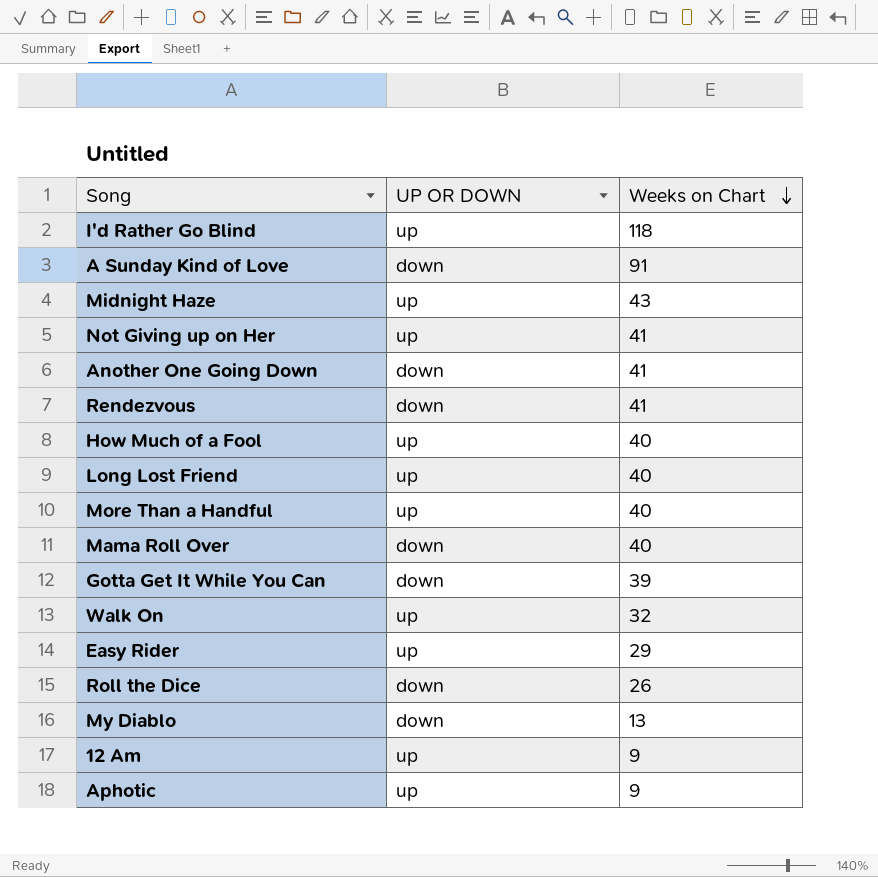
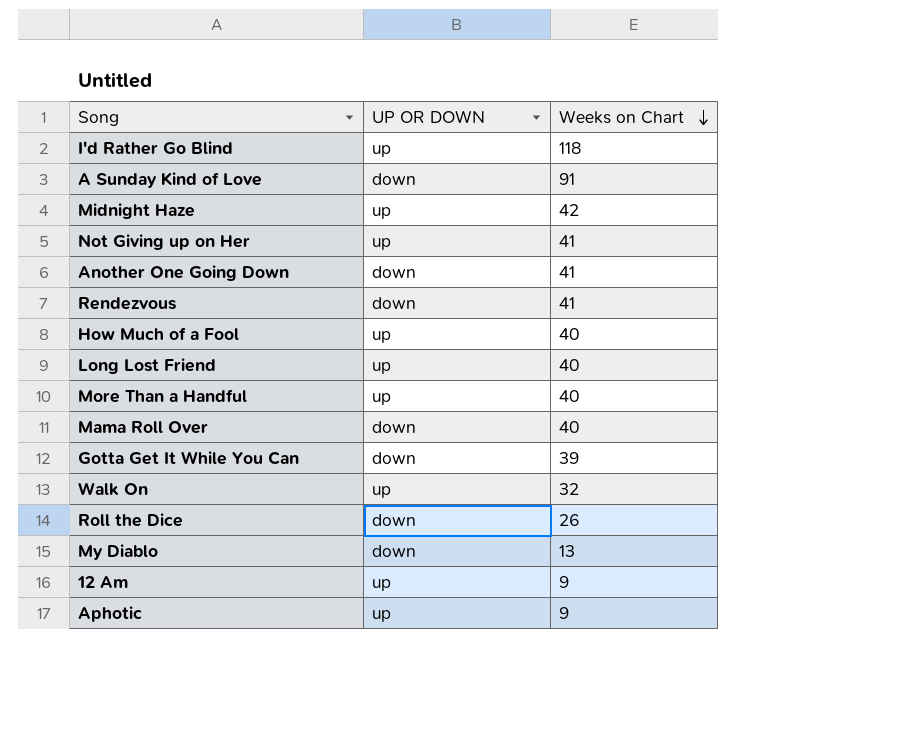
row Easy Rider: up | 29 -> none
Midnight Haze | Weeks on Chart: 43 -> 42

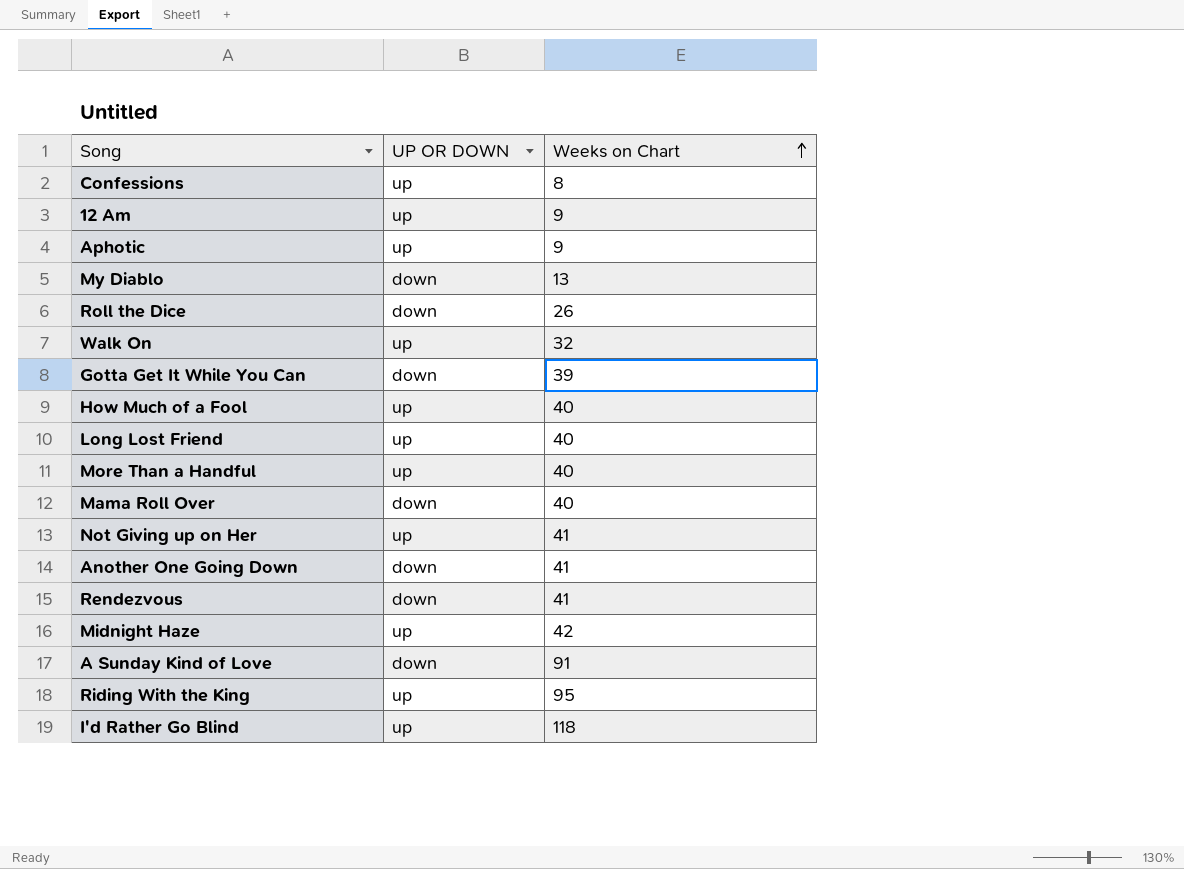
row order: Weeks on Chart descending -> Weeks on Chart ascending
row Confessions: none -> up | 8
row Riding With the King: none -> up | 95

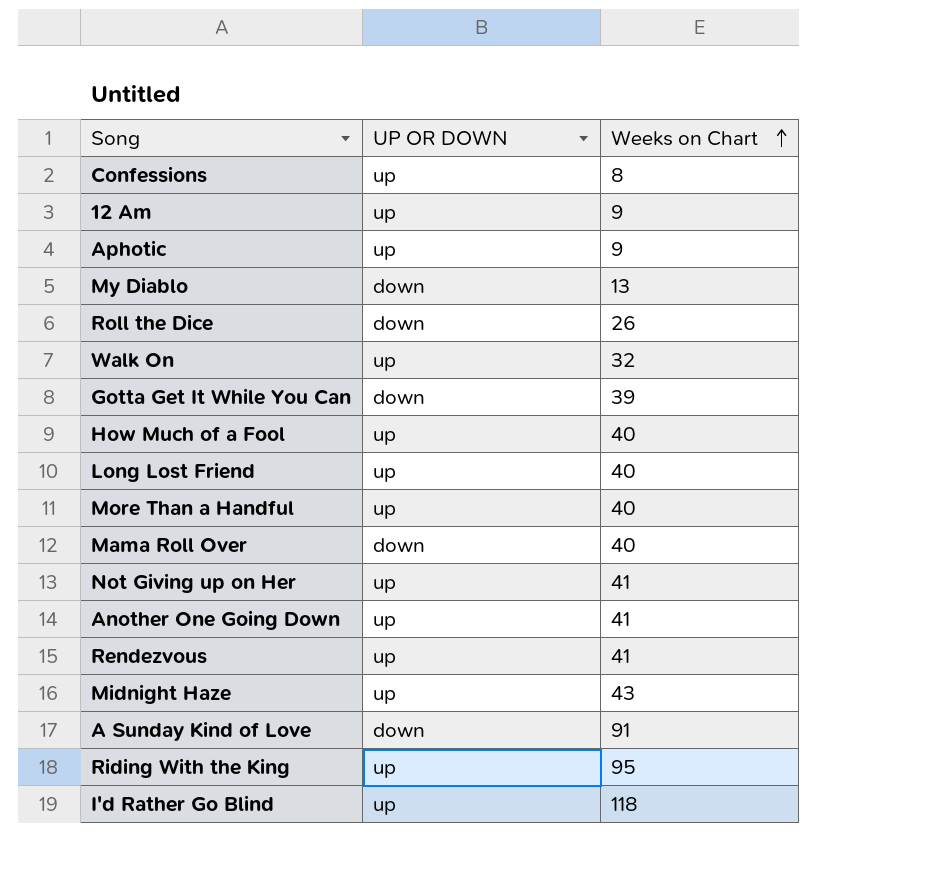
Another One Going Down | UP OR DOWN: down -> up
Rendezvous | UP OR DOWN: down -> up
Midnight Haze | Weeks on Chart: 42 -> 43

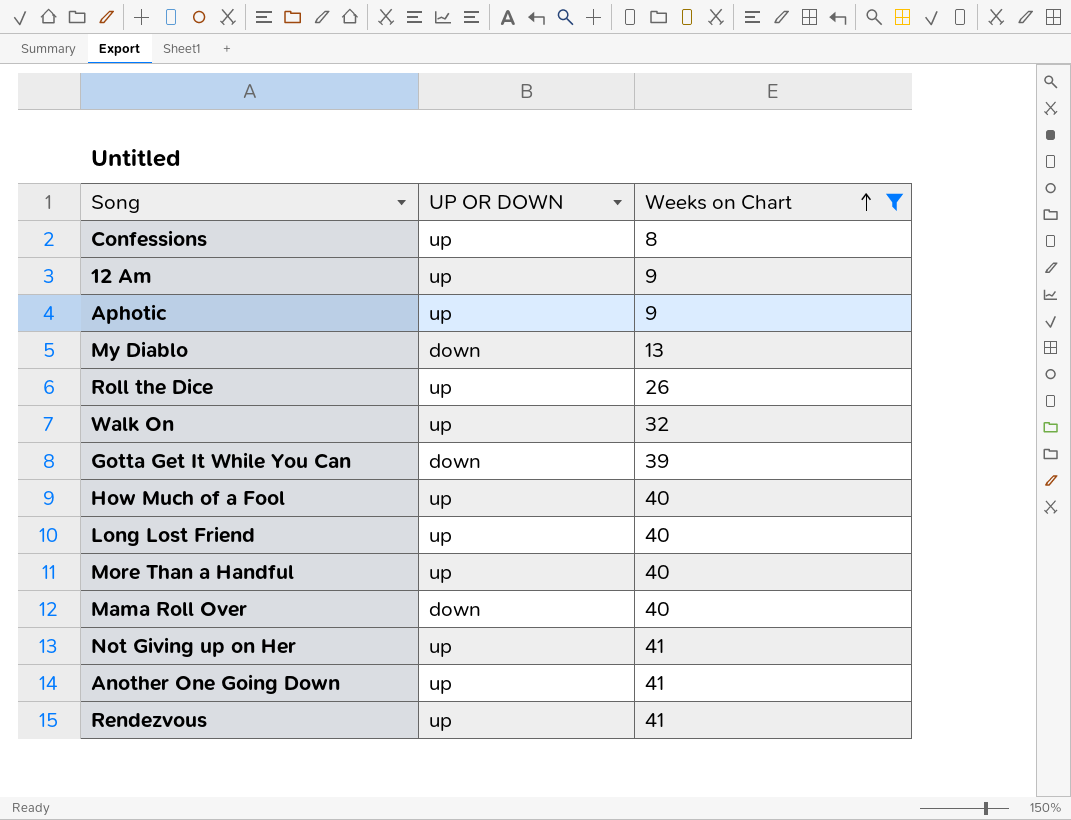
filter: none -> Weeks on Chart <= 41
Roll the Dice | UP OR DOWN: down -> up

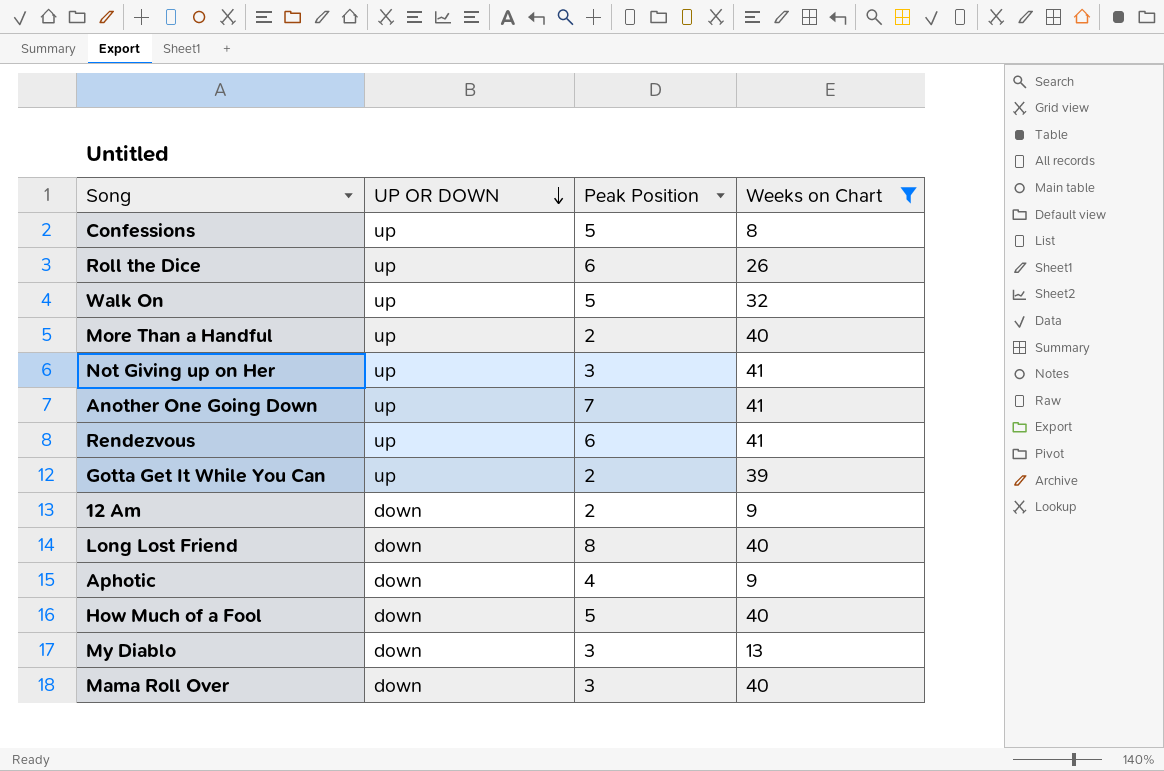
row order: Weeks on Chart ascending -> UP OR DOWN descending
column Peak Position | position: none -> 3
Gotta Get It While You Can | UP OR DOWN: down -> up
12 Am | UP OR DOWN: up -> down
Long Lost Friend | UP OR DOWN: up -> down
Aphotic | UP OR DOWN: up -> down
How Much of a Fool | UP OR DOWN: up -> down

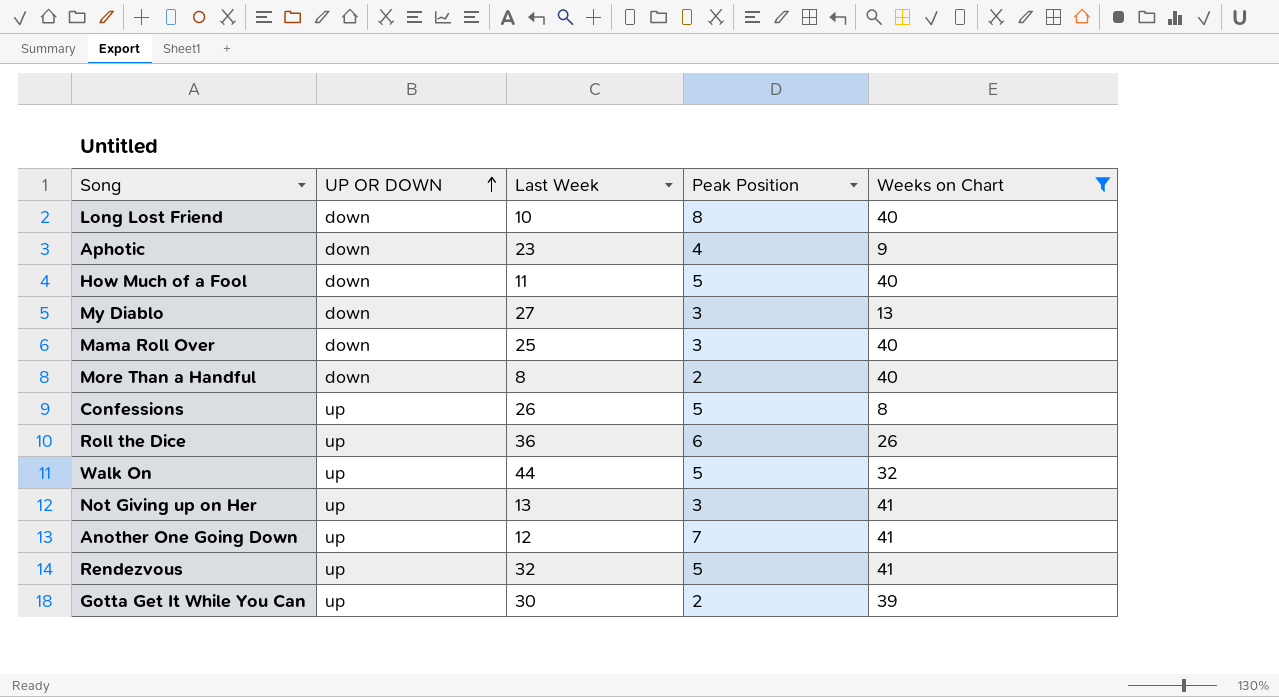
row order: UP OR DOWN descending -> UP OR DOWN ascending
column Last Week | position: none -> 3
row 12 Am: down | 2 | 9 -> none
More Than a Handful | UP OR DOWN: up -> down
Rendezvous | Peak Position: 6 -> 5

